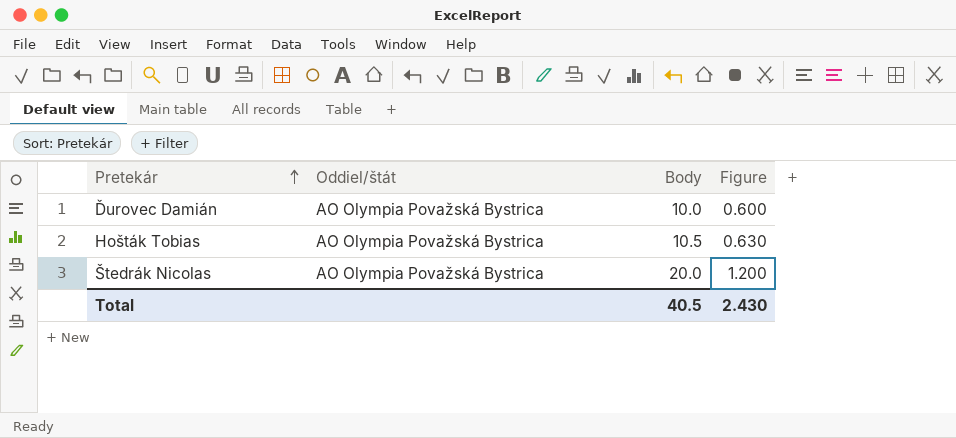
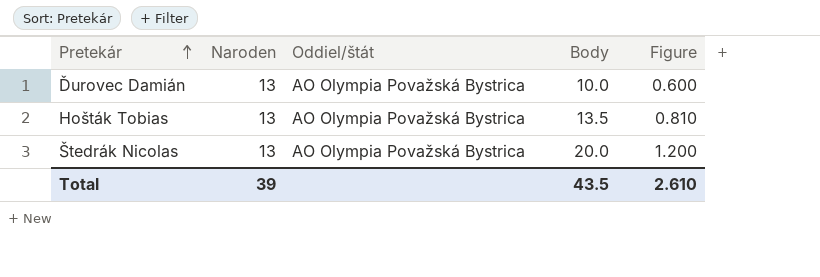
column Naroden | position: none -> 2
Hošták Tobias | Body: 10.5 -> 13.5
Hošták Tobias | Figure: 0.630 -> 0.810
Total | Body: 40.5 -> 43.5
Total | Figure: 2.430 -> 2.610

